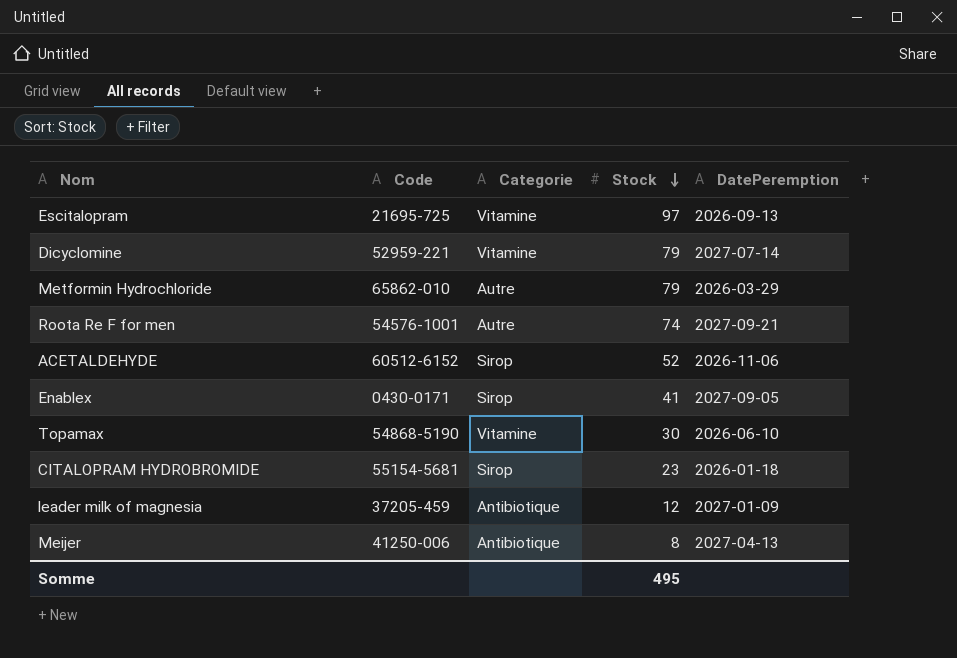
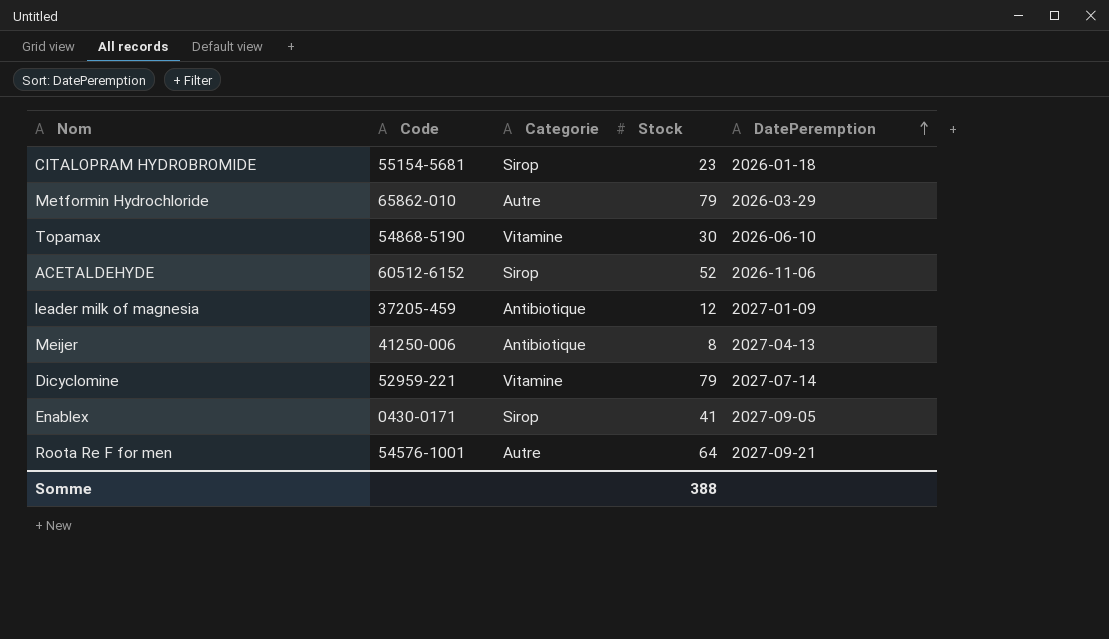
row order: Stock descending -> DatePeremption ascending
row Escitalopram: 21695-725 | Vitamine | 97 | 2026-09-13 -> none
Roota Re F for men | Stock: 74 -> 64
Somme | Stock: 495 -> 388

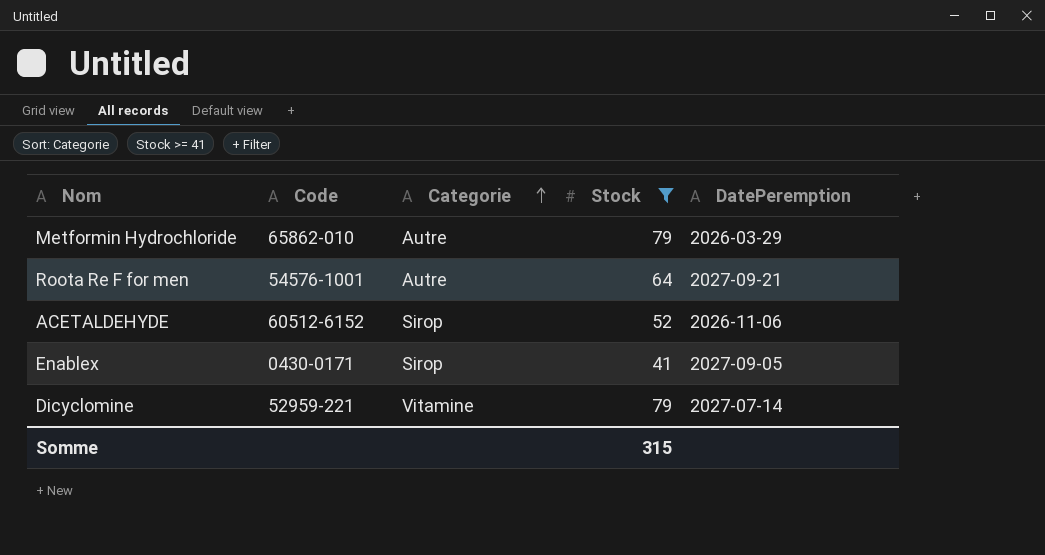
filter: none -> Stock >= 41
row order: DatePeremption ascending -> Categorie ascending
Somme | Stock: 388 -> 315

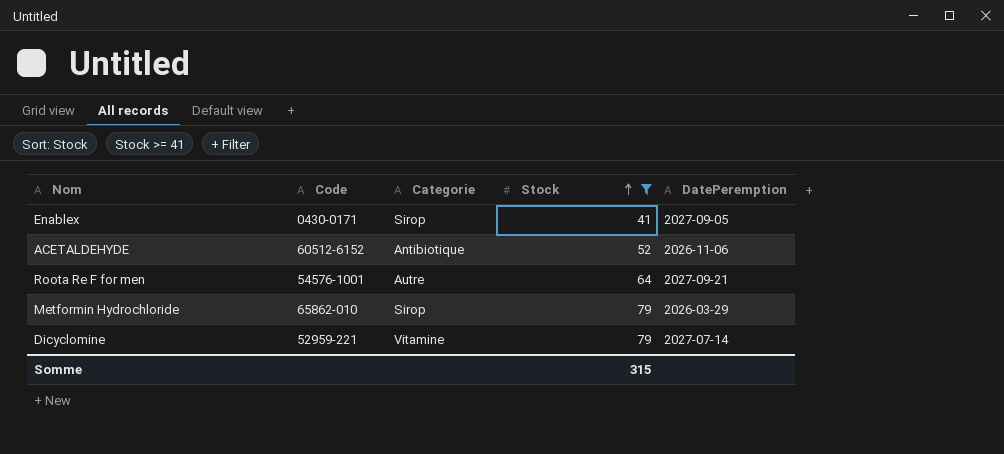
row order: Categorie ascending -> Stock ascending
ACETALDEHYDE | Categorie: Sirop -> Antibiotique
Metformin Hydrochloride | Categorie: Autre -> Sirop

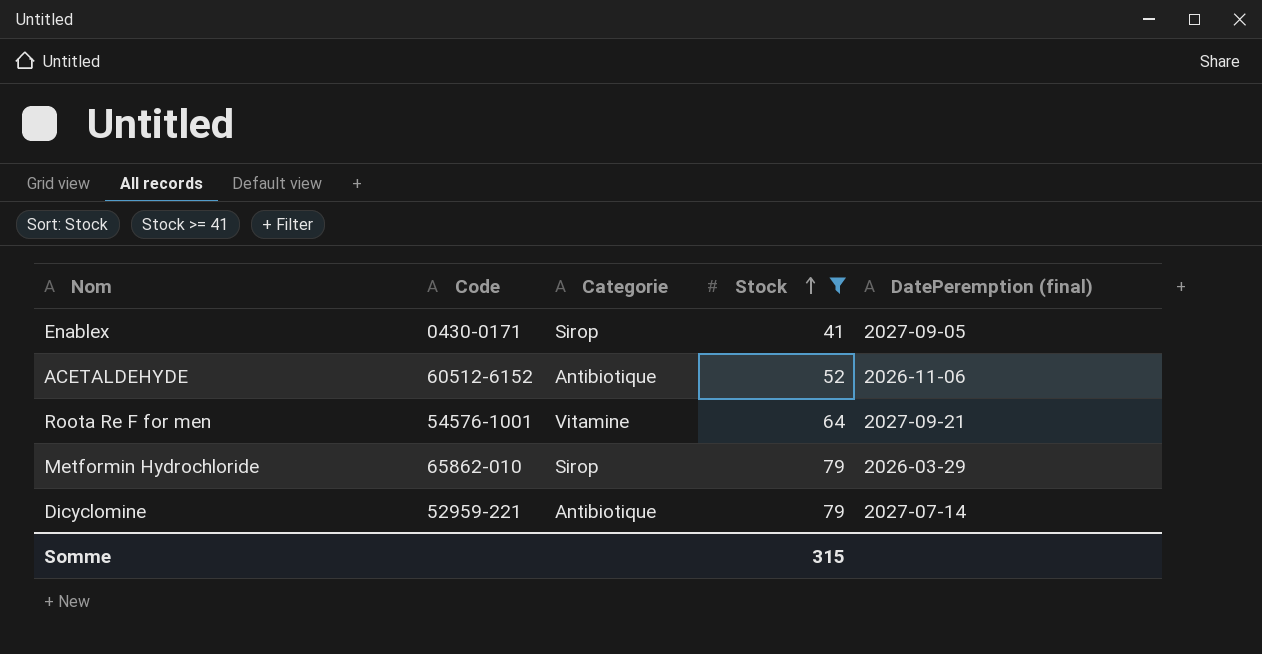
column name: DatePeremption -> DatePeremption (final)
Roota Re F for men | Categorie: Autre -> Vitamine
Dicyclomine | Categorie: Vitamine -> Antibiotique

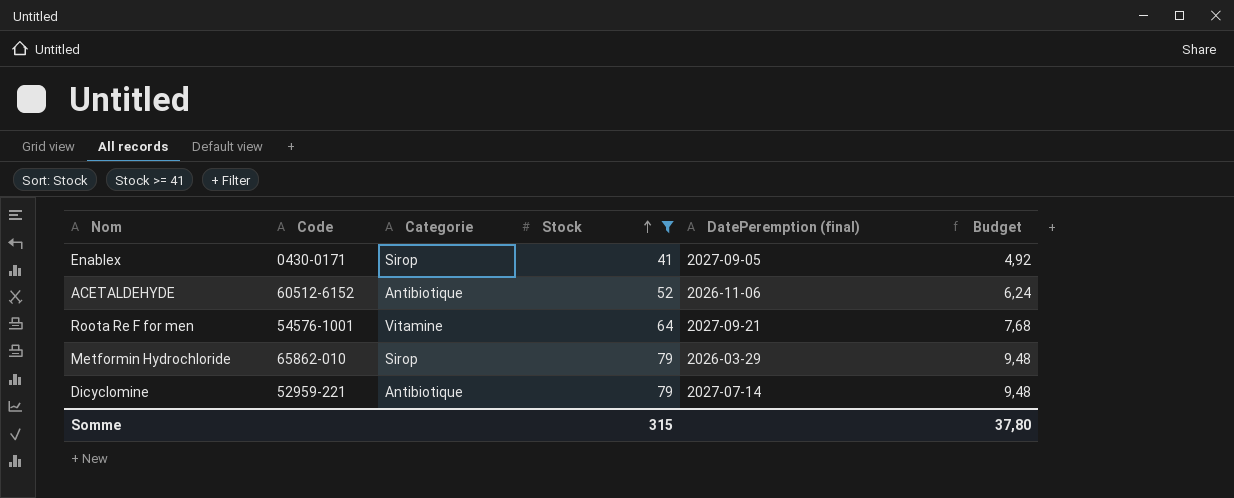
column Budget | formula: none -> [Stock] * 0,12

